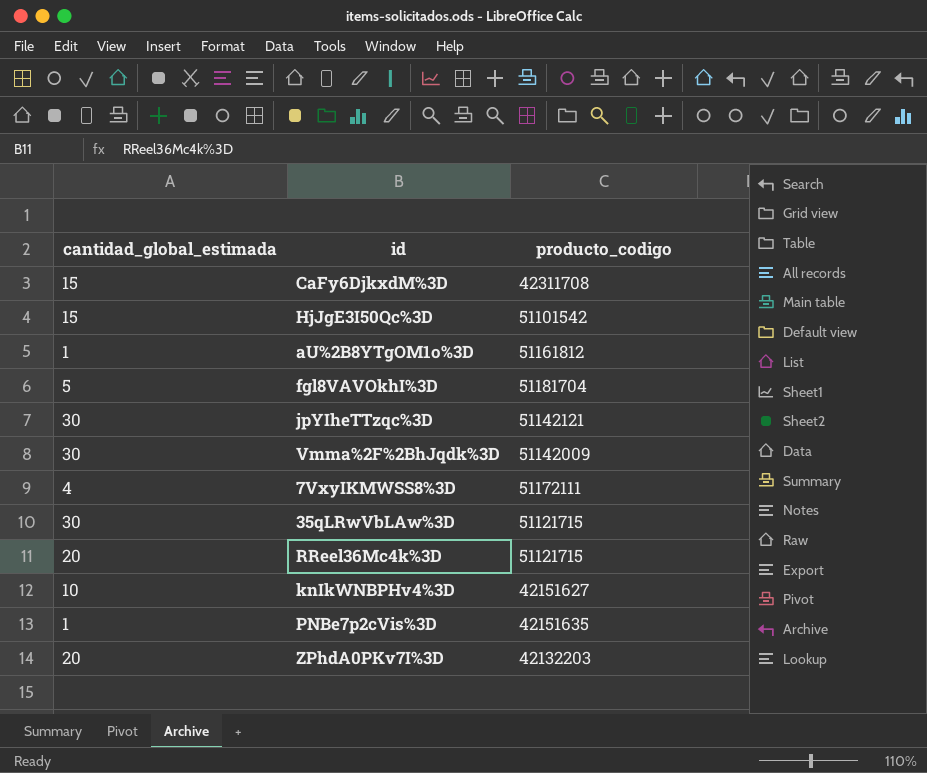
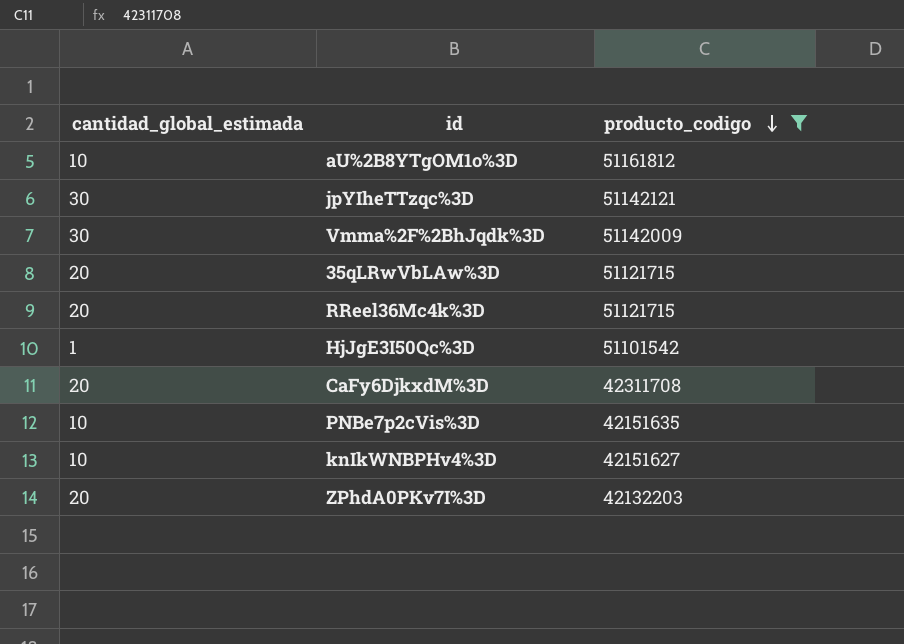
filter: none -> producto_codigo <= 51161812
row order: none -> producto_codigo descending
aU%2B8YTgOM1o%3D | cantidad_global_estimada: 1 -> 10
35qLRwVbLAw%3D | cantidad_global_estimada: 30 -> 20
HjJgE3I50Qc%3D | cantidad_global_estimada: 15 -> 1
CaFy6DjkxdM%3D | cantidad_global_estimada: 15 -> 20
PNBe7p2cVis%3D | cantidad_global_estimada: 1 -> 10

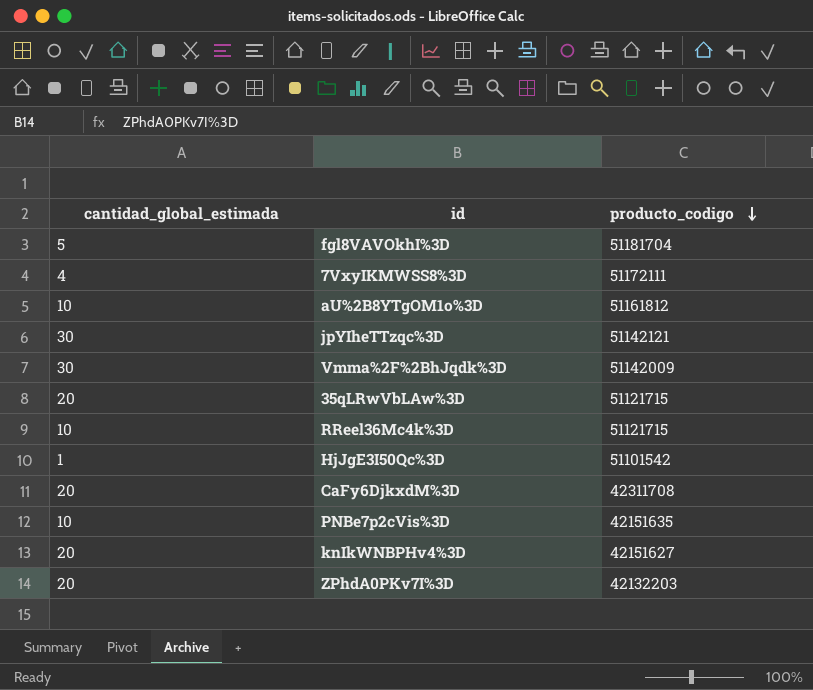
filter: producto_codigo <= 51161812 -> none
RReel36Mc4k%3D | cantidad_global_estimada: 20 -> 10
knIkWNBPHv4%3D | cantidad_global_estimada: 10 -> 20

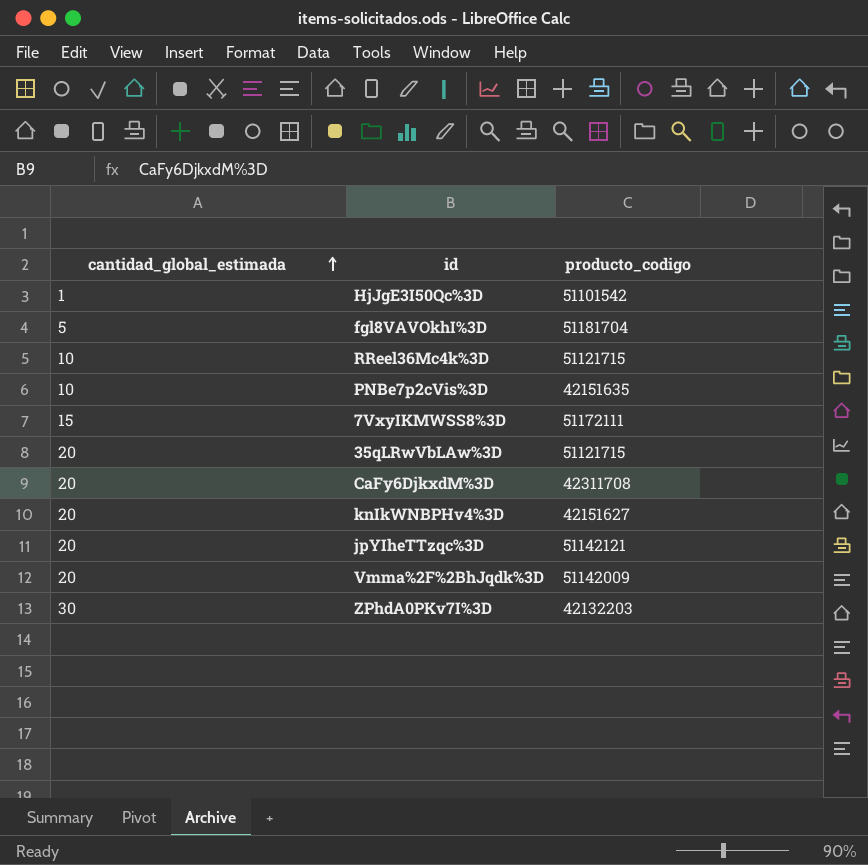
row order: producto_codigo descending -> cantidad_global_estimada ascending
row aU%2B8YTgOM1o%3D: 10 | 51161812 -> none
7VxyIKMWSS8%3D | cantidad_global_estimada: 4 -> 15
jpYIheTTzqc%3D | cantidad_global_estimada: 30 -> 20
Vmma%2F%2BhJqdk%3D | cantidad_global_estimada: 30 -> 20
ZPhdA0PKv7I%3D | cantidad_global_estimada: 20 -> 30

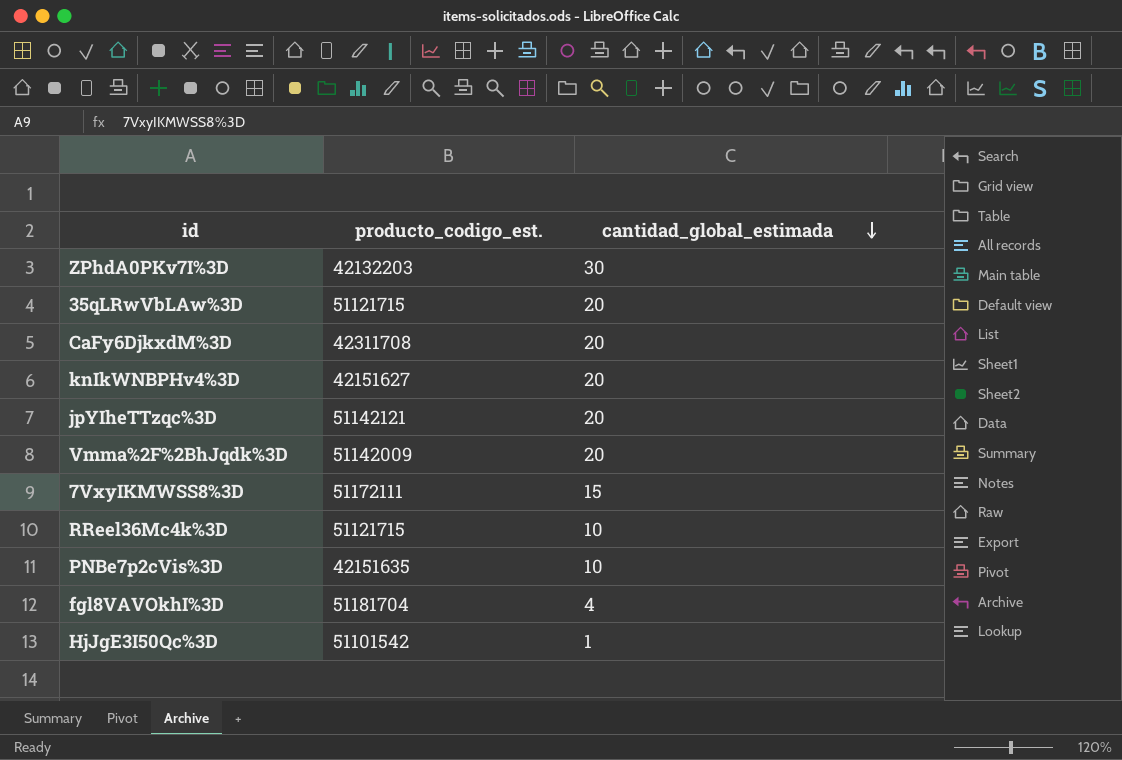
row order: cantidad_global_estimada ascending -> cantidad_global_estimada descending
column name: producto_codigo -> producto_codigo_est.
column cantidad_global_estimada | position: 1 -> 3
fgl8VAVOkhI%3D | cantidad_global_estimada: 5 -> 4

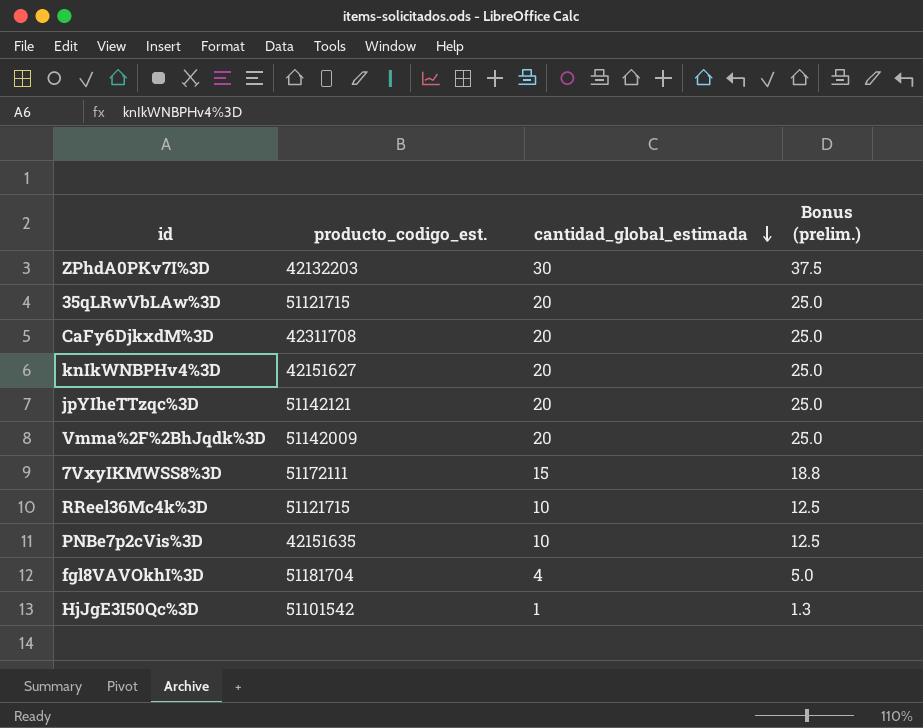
column Bonus (prelim.) | formula: none -> [cantidad_global_estimada] * 1.25

